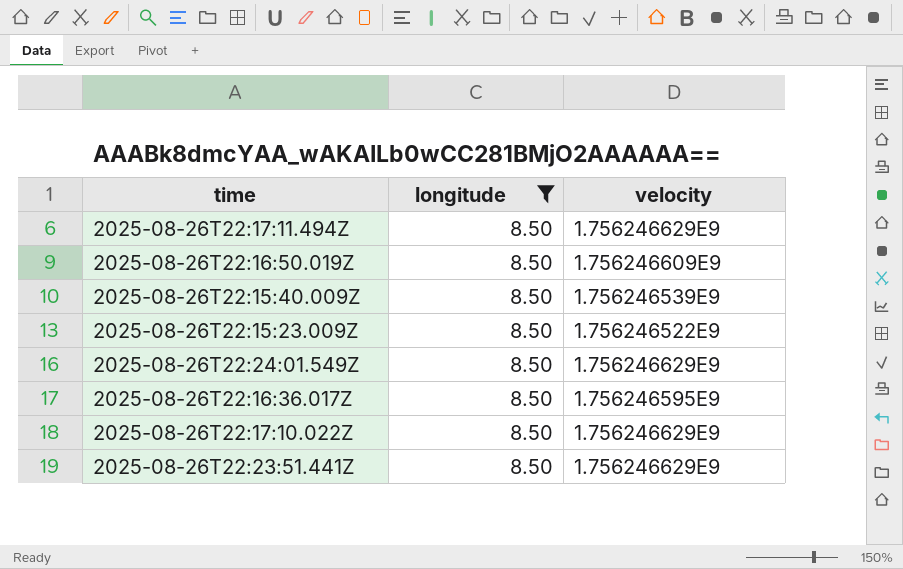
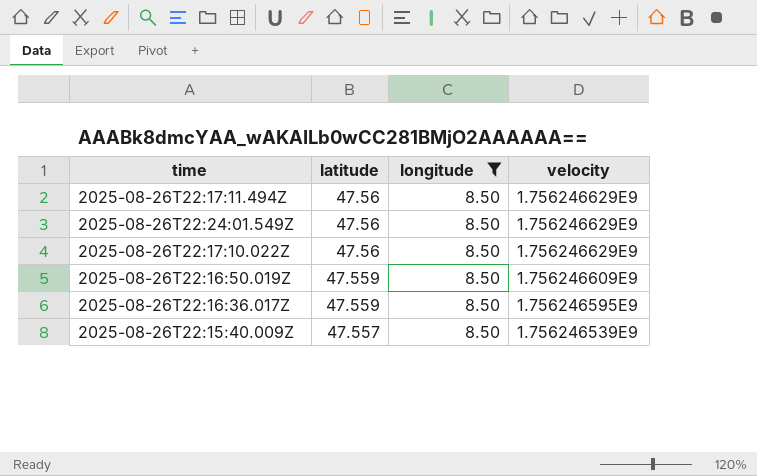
row order: none -> latitude descending
column latitude | position: none -> 2
row 2025-08-26T22:15:23.009Z: 8.50 | 1.756246522E9 -> none
row 2025-08-26T22:23:51.441Z: 8.50 | 1.756246629E9 -> none

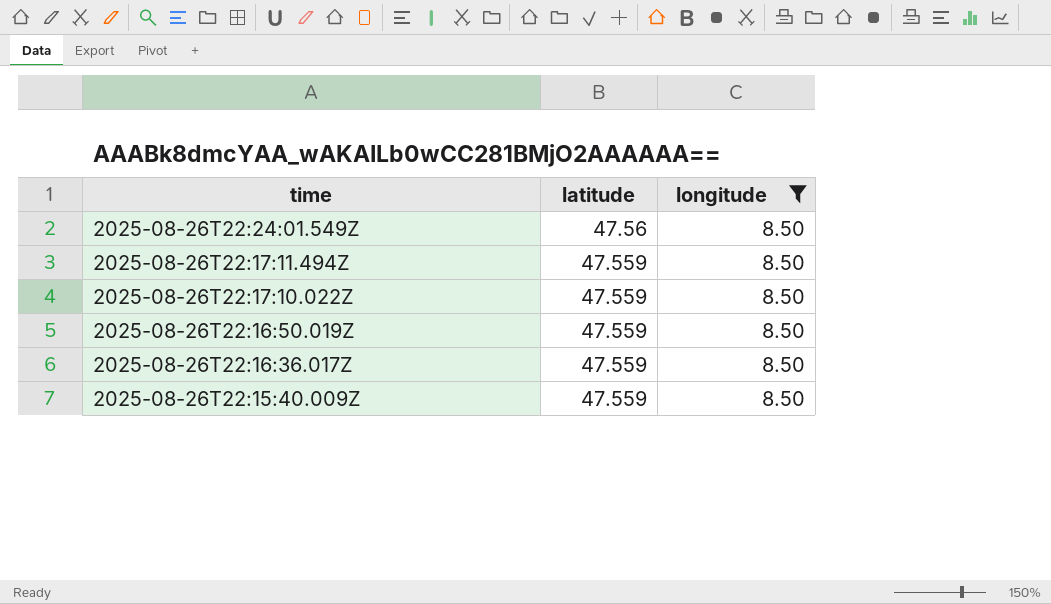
row order: latitude descending -> time descending
column velocity | position: 4 -> none
2025-08-26T22:17:11.494Z | latitude: 47.56 -> 47.559
2025-08-26T22:17:10.022Z | latitude: 47.56 -> 47.559
2025-08-26T22:15:40.009Z | latitude: 47.557 -> 47.559

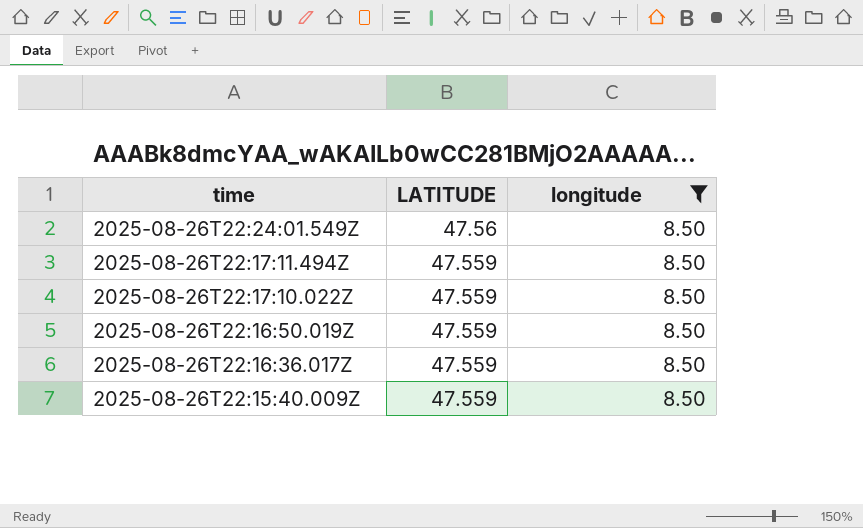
column name: latitude -> LATITUDE

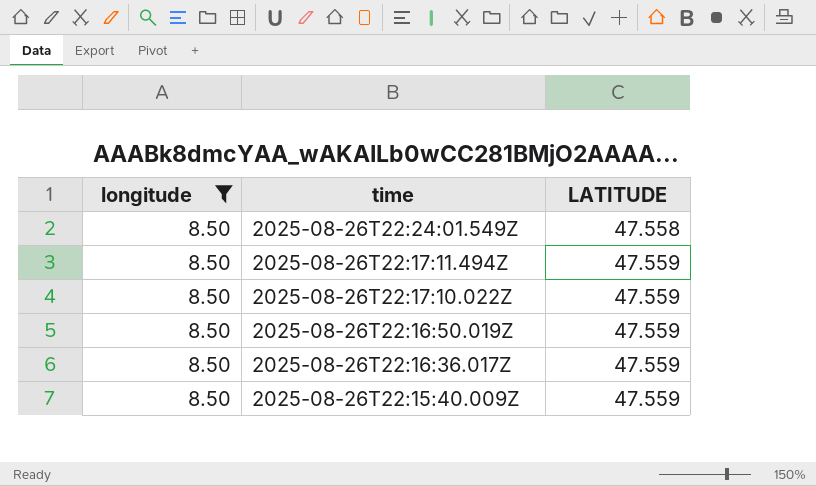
column longitude | position: 3 -> 1
2025-08-26T22:24:01.549Z | LATITUDE: 47.56 -> 47.558

